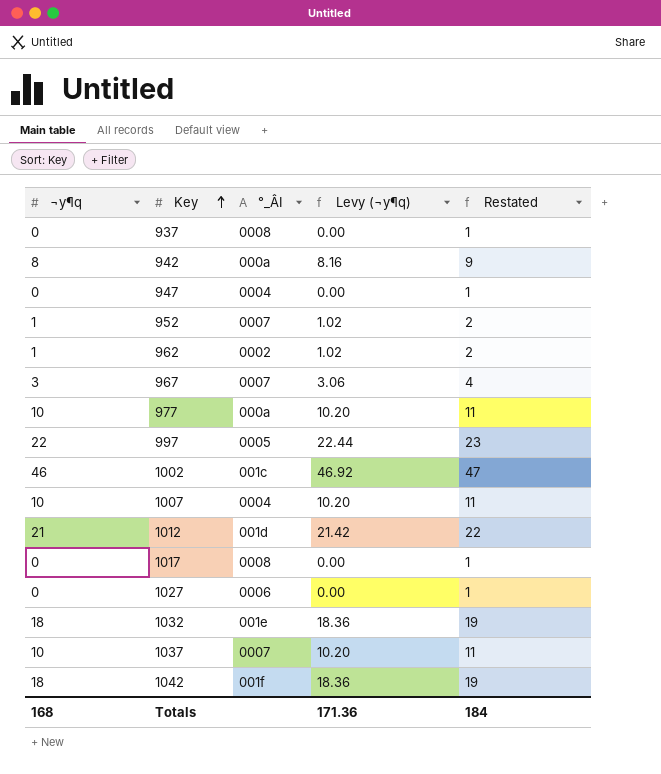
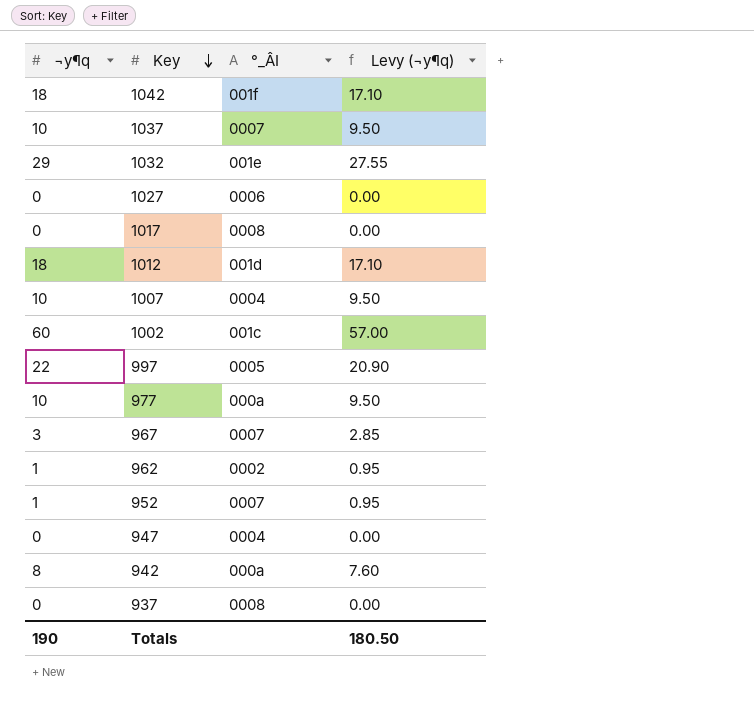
row order: Key ascending -> Key descending
column Restated | formula: [¬y¶q] + 1 -> none
column Levy (¬y¶q) | formula: [¬y¶q] * 1.02 -> [¬y¶q] * 0.95
1032 | ¬y¶q: 18 -> 29
1012 | ¬y¶q: 21 -> 18
1002 | ¬y¶q: 46 -> 60
Totals | ¬y¶q: 168 -> 190
Totals | Levy (¬y¶q): 171.36 -> 180.50

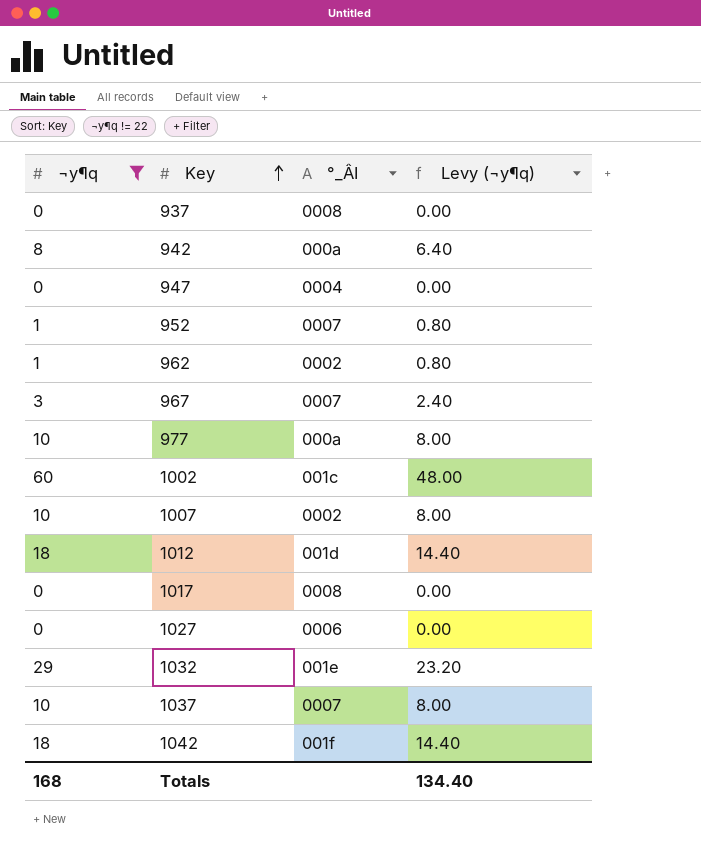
filter: none -> ¬y¶q != 22
row order: Key descending -> Key ascending
column Levy (¬y¶q) | formula: [¬y¶q] * 0.95 -> [¬y¶q] * 0.8
1007 | °_ÂI: 0004 -> 0002
Totals | ¬y¶q: 190 -> 168
Totals | Levy (¬y¶q): 180.50 -> 134.40

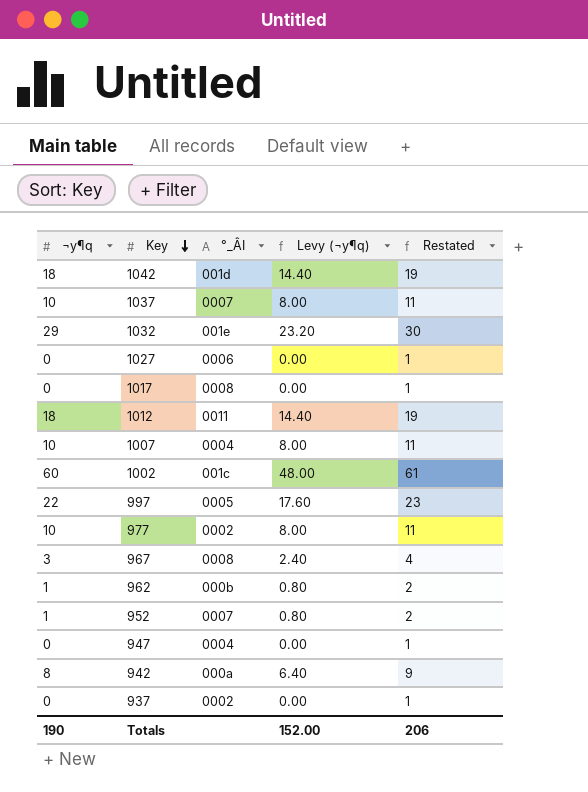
filter: ¬y¶q != 22 -> none
row order: Key ascending -> Key descending
column Restated | formula: none -> [¬y¶q] + 1
1042 | °_ÂI: 001f -> 001d
1012 | °_ÂI: 001d -> 0011
1007 | °_ÂI: 0002 -> 0004
977 | °_ÂI: 000a -> 0002
967 | °_ÂI: 0007 -> 0008
962 | °_ÂI: 0002 -> 000b
937 | °_ÂI: 0008 -> 0002
Totals | ¬y¶q: 168 -> 190
Totals | Levy (¬y¶q): 134.40 -> 152.00

